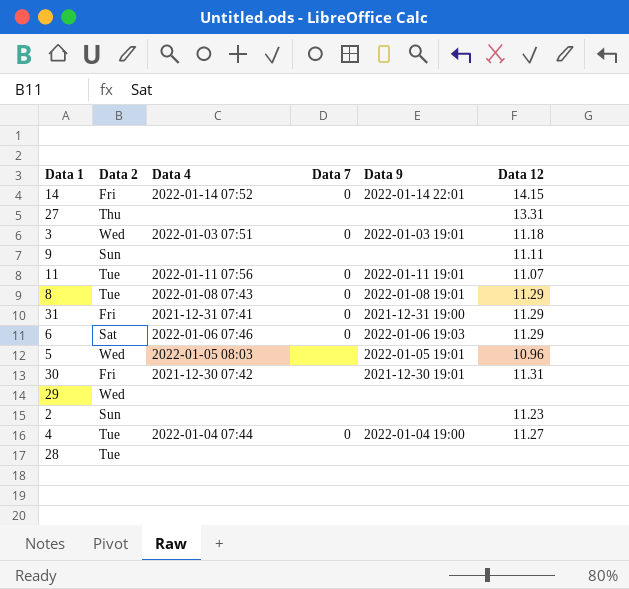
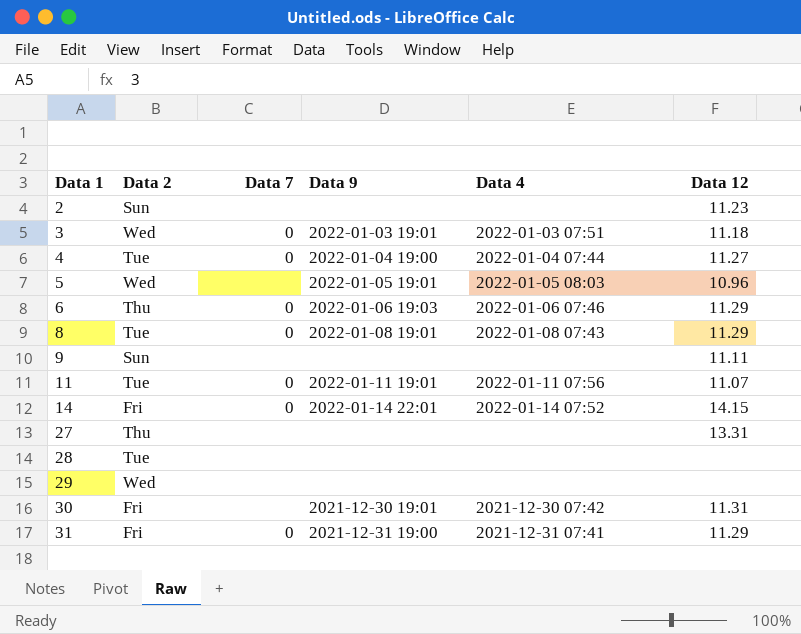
row order: none -> Data 1 ascending
column Data 4 | position: 3 -> 5
6 | Data 2: Sat -> Thu

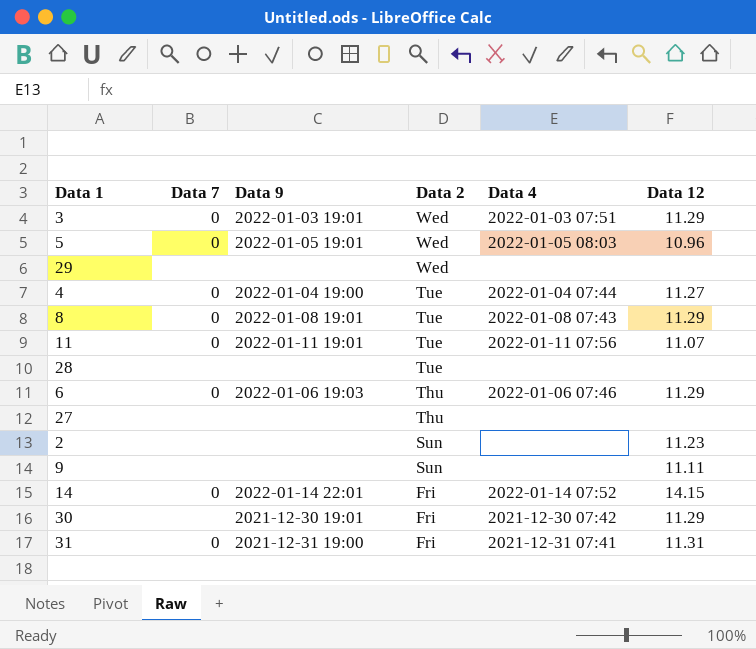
row order: Data 1 ascending -> Data 2 descending
column Data 2 | position: 2 -> 4
3 | Data 12: 11.18 -> 11.29
5 | Data 7: none -> 0
27 | Data 12: 13.31 -> none
30 | Data 12: 11.31 -> 11.29
31 | Data 12: 11.29 -> 11.31

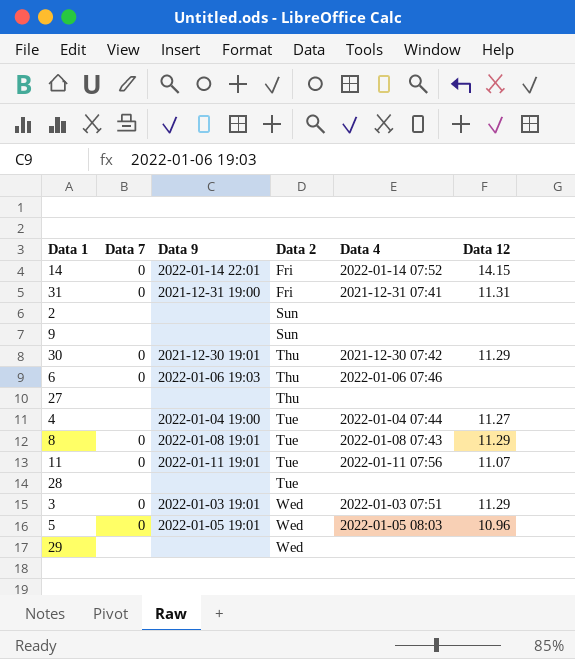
row order: Data 2 descending -> Data 2 ascending
2 | Data 12: 11.23 -> none
9 | Data 12: 11.11 -> none
30 | Data 7: none -> 0
30 | Data 2: Fri -> Thu
6 | Data 12: 11.29 -> none
4 | Data 7: 0 -> none

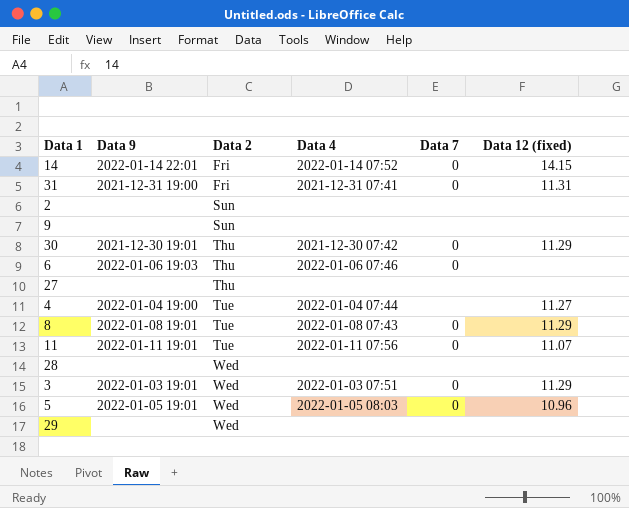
column Data 7 | position: 2 -> 5
column name: Data 12 -> Data 12 (fixed)
28 | Data 2: Tue -> Wed

